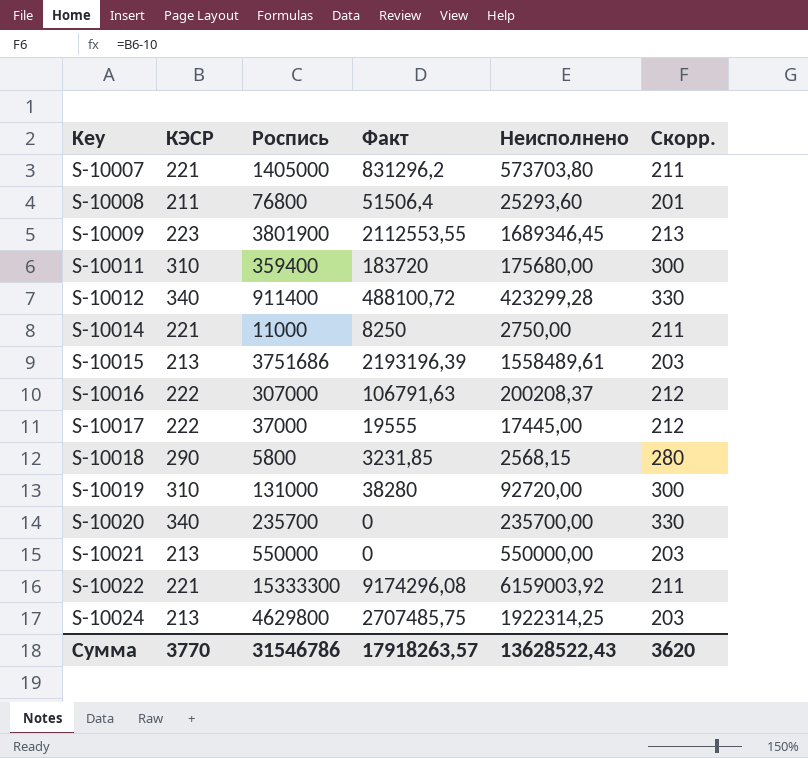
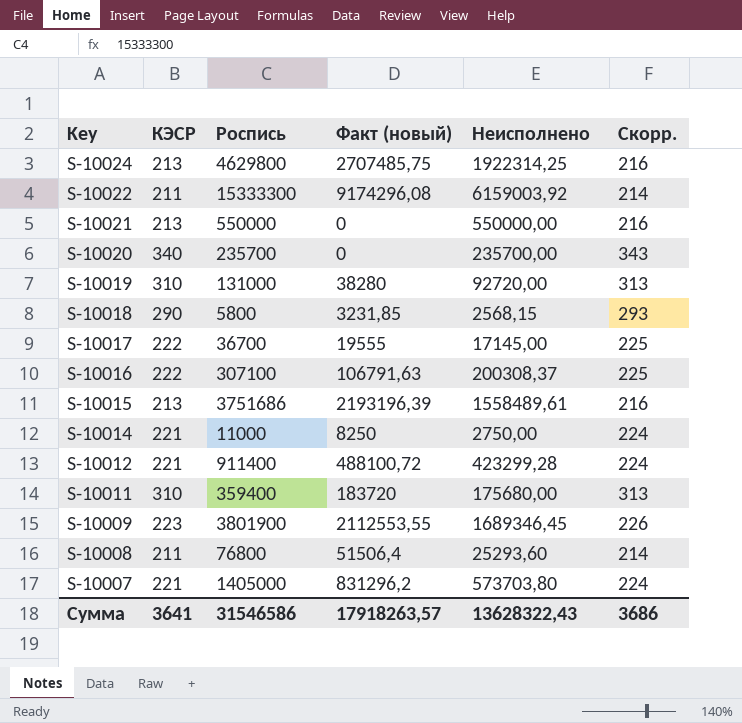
row order: Key ascending -> Key descending
column name: Факт -> Факт (новый)
column Скорр. | formula: [КЭСР] - 10 -> [КЭСР] + 3
S-10022 | КЭСР: 221 -> 211
S-10017 | Роспись: 37000 -> 36700
S-10017 | Неисполнено: 17445,00 -> 17145,00
S-10016 | Роспись: 307000 -> 307100
S-10016 | Неисполнено: 200208,37 -> 200308,37
S-10012 | КЭСР: 340 -> 221
Сумма | КЭСР: 3770 -> 3641
Сумма | Роспись: 31546786 -> 31546586
Сумма | Неисполнено: 13628522,43 -> 13628322,43
Сумма | Скорр.: 3620 -> 3686

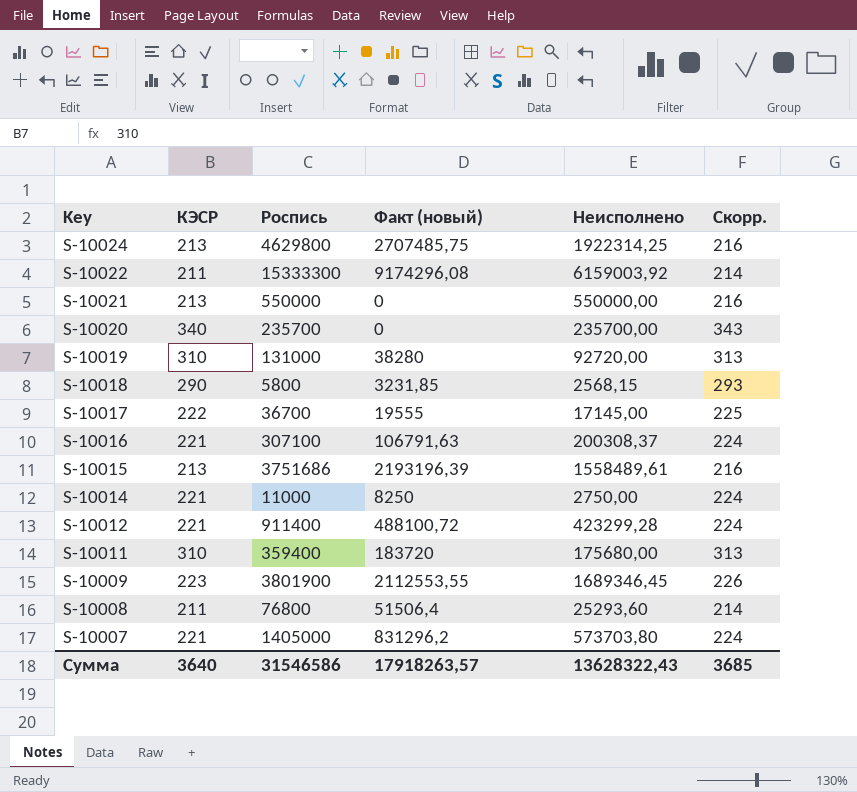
S-10016 | КЭСР: 222 -> 221
S-10016 | Скорр.: 225 -> 224
Сумма | КЭСР: 3641 -> 3640
Сумма | Скорр.: 3686 -> 3685

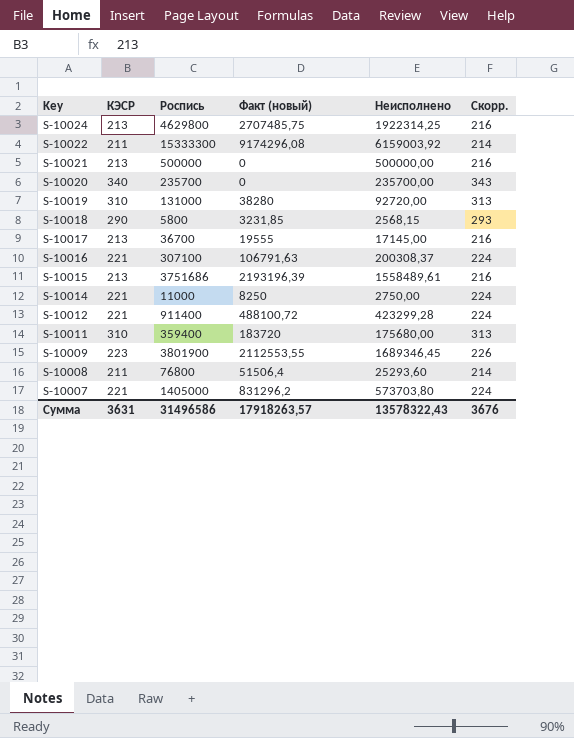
S-10021 | Роспись: 550000 -> 500000
S-10021 | Неисполнено: 550000,00 -> 500000,00
S-10017 | КЭСР: 222 -> 213
S-10017 | Скорр.: 225 -> 216
Сумма | КЭСР: 3640 -> 3631
Сумма | Роспись: 31546586 -> 31496586
Сумма | Неисполнено: 13628322,43 -> 13578322,43
Сумма | Скорр.: 3685 -> 3676

